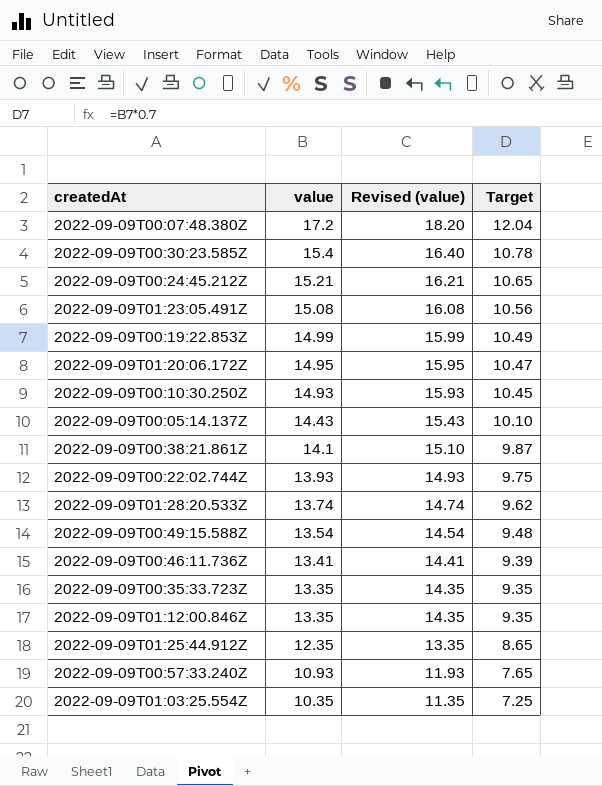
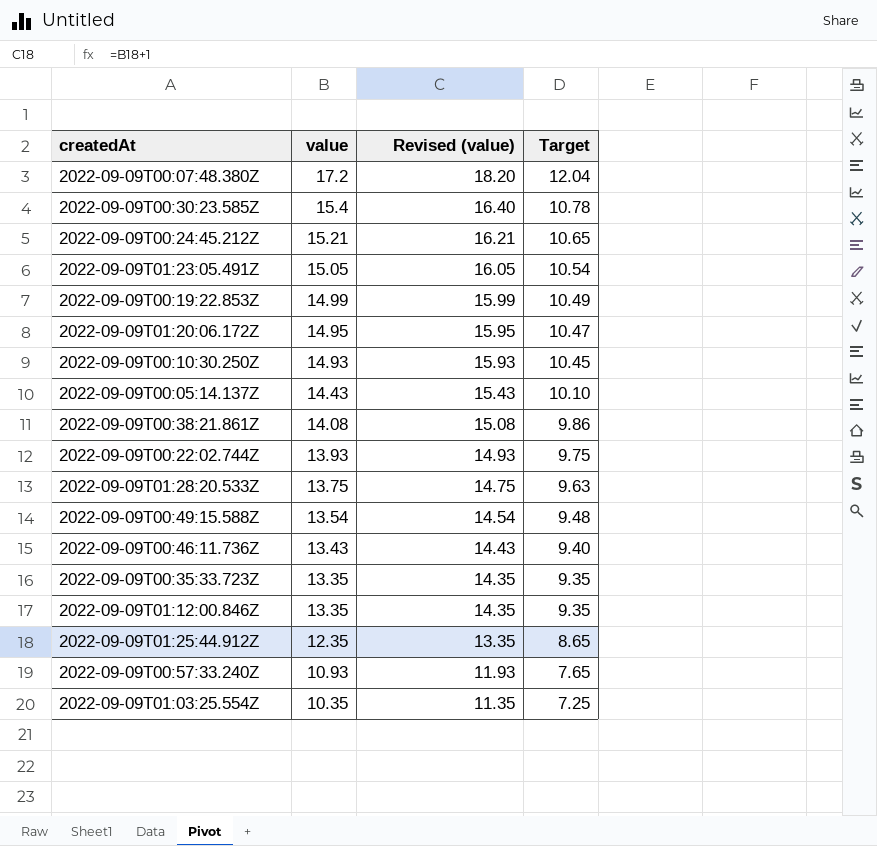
2022-09-09T01:23:05.491Z | value: 15.08 -> 15.05
2022-09-09T01:23:05.491Z | Revised (value): 16.08 -> 16.05
2022-09-09T01:23:05.491Z | Target: 10.56 -> 10.54
2022-09-09T00:38:21.861Z | value: 14.1 -> 14.08
2022-09-09T00:38:21.861Z | Revised (value): 15.10 -> 15.08
2022-09-09T00:38:21.861Z | Target: 9.87 -> 9.86
2022-09-09T01:28:20.533Z | value: 13.74 -> 13.75
2022-09-09T01:28:20.533Z | Revised (value): 14.74 -> 14.75
2022-09-09T01:28:20.533Z | Target: 9.62 -> 9.63
2022-09-09T00:46:11.736Z | value: 13.41 -> 13.43
2022-09-09T00:46:11.736Z | Revised (value): 14.41 -> 14.43
2022-09-09T00:46:11.736Z | Target: 9.39 -> 9.40

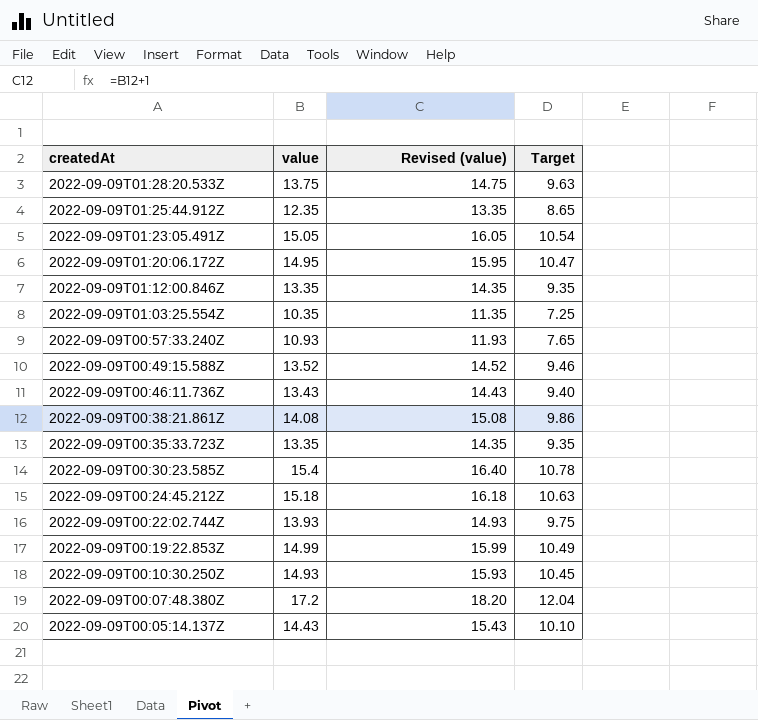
row order: value descending -> createdAt descending
2022-09-09T00:49:15.588Z | value: 13.54 -> 13.52
2022-09-09T00:49:15.588Z | Revised (value): 14.54 -> 14.52
2022-09-09T00:49:15.588Z | Target: 9.48 -> 9.46
2022-09-09T00:24:45.212Z | value: 15.21 -> 15.18
2022-09-09T00:24:45.212Z | Revised (value): 16.21 -> 16.18
2022-09-09T00:24:45.212Z | Target: 10.65 -> 10.63

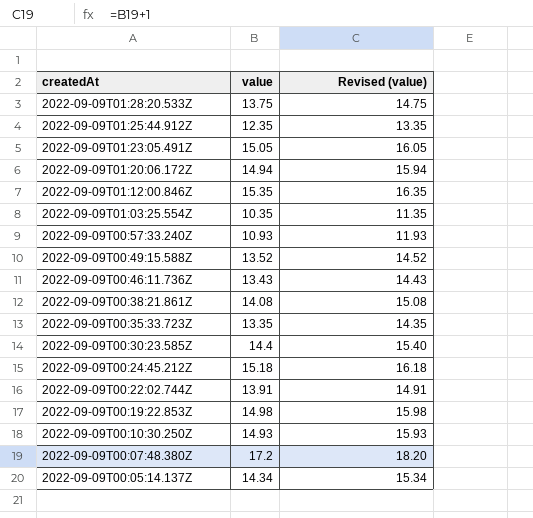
column Target | formula: [value] * 0.7 -> none
2022-09-09T01:20:06.172Z | value: 14.95 -> 14.94
2022-09-09T01:20:06.172Z | Revised (value): 15.95 -> 15.94
2022-09-09T01:12:00.846Z | value: 13.35 -> 15.35
2022-09-09T01:12:00.846Z | Revised (value): 14.35 -> 16.35
2022-09-09T00:30:23.585Z | value: 15.4 -> 14.4
2022-09-09T00:30:23.585Z | Revised (value): 16.40 -> 15.40
2022-09-09T00:22:02.744Z | value: 13.93 -> 13.91
2022-09-09T00:22:02.744Z | Revised (value): 14.93 -> 14.91
2022-09-09T00:19:22.853Z | value: 14.99 -> 14.98
2022-09-09T00:19:22.853Z | Revised (value): 15.99 -> 15.98
2022-09-09T00:05:14.137Z | value: 14.43 -> 14.34
2022-09-09T00:05:14.137Z | Revised (value): 15.43 -> 15.34

